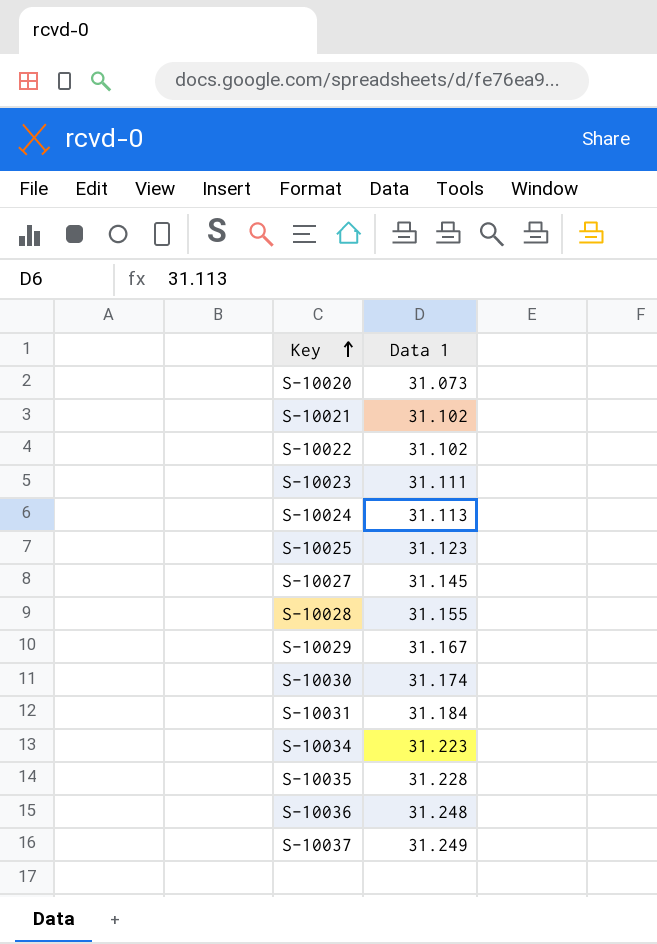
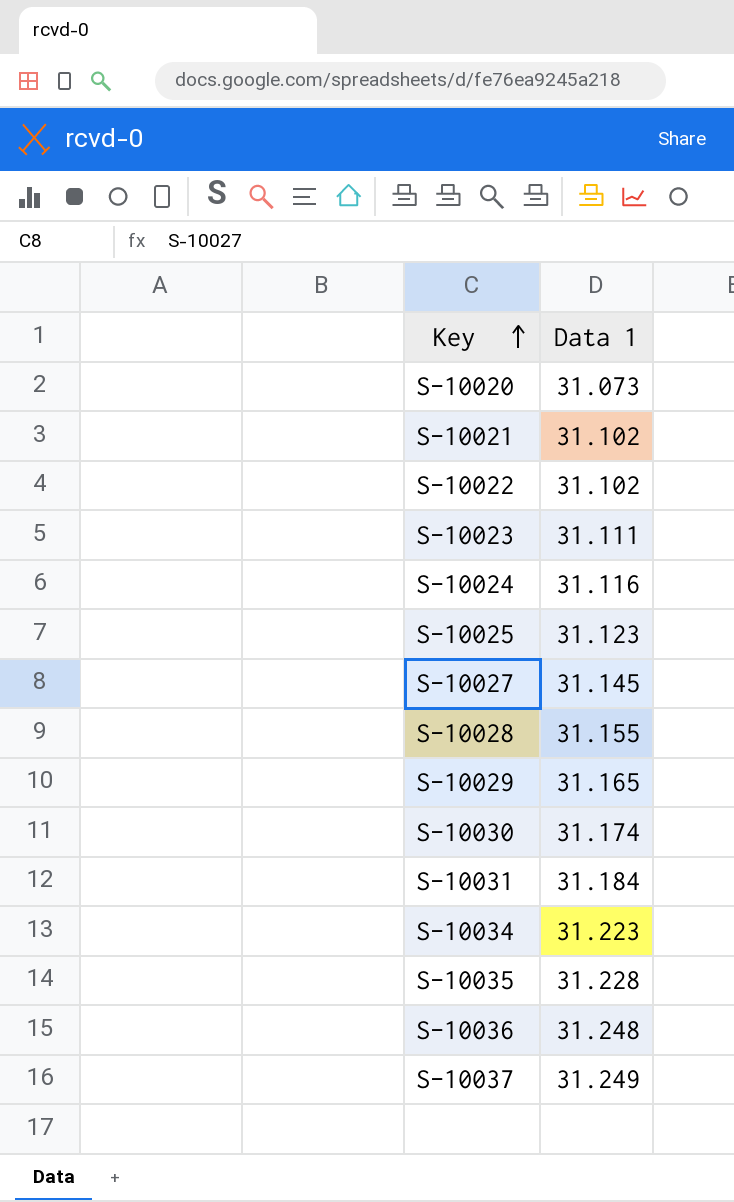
S-10024 | Data 1: 31.113 -> 31.116
S-10029 | Data 1: 31.167 -> 31.165

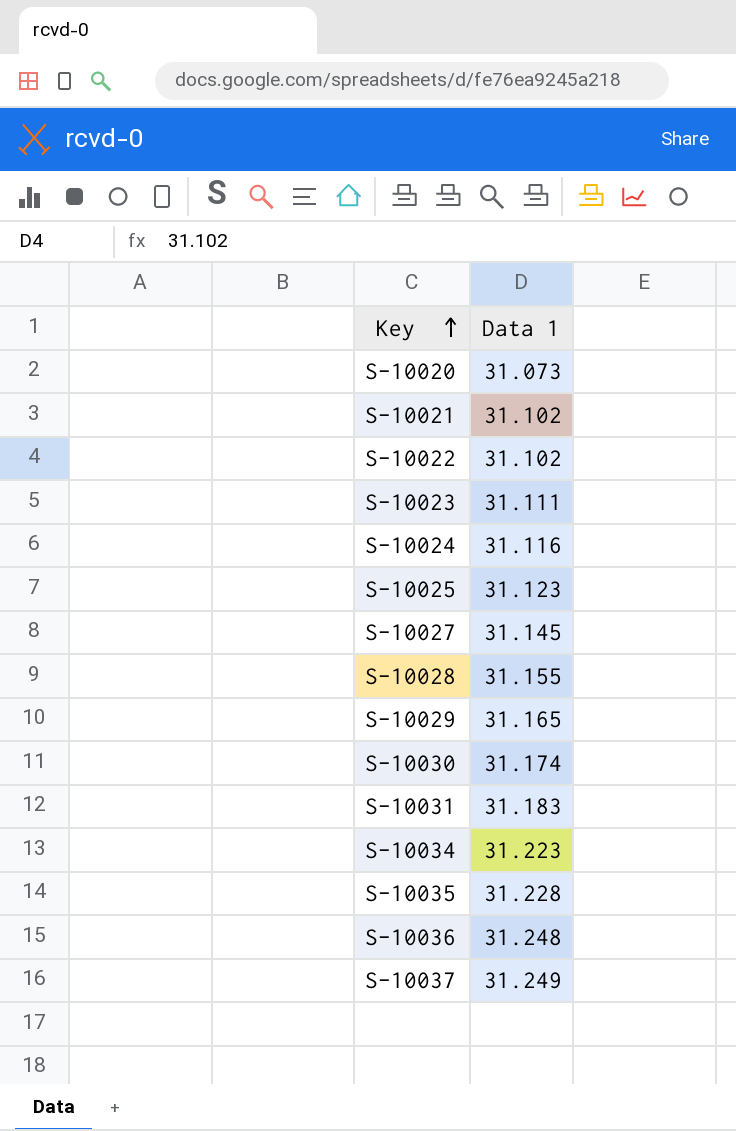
S-10031 | Data 1: 31.184 -> 31.183

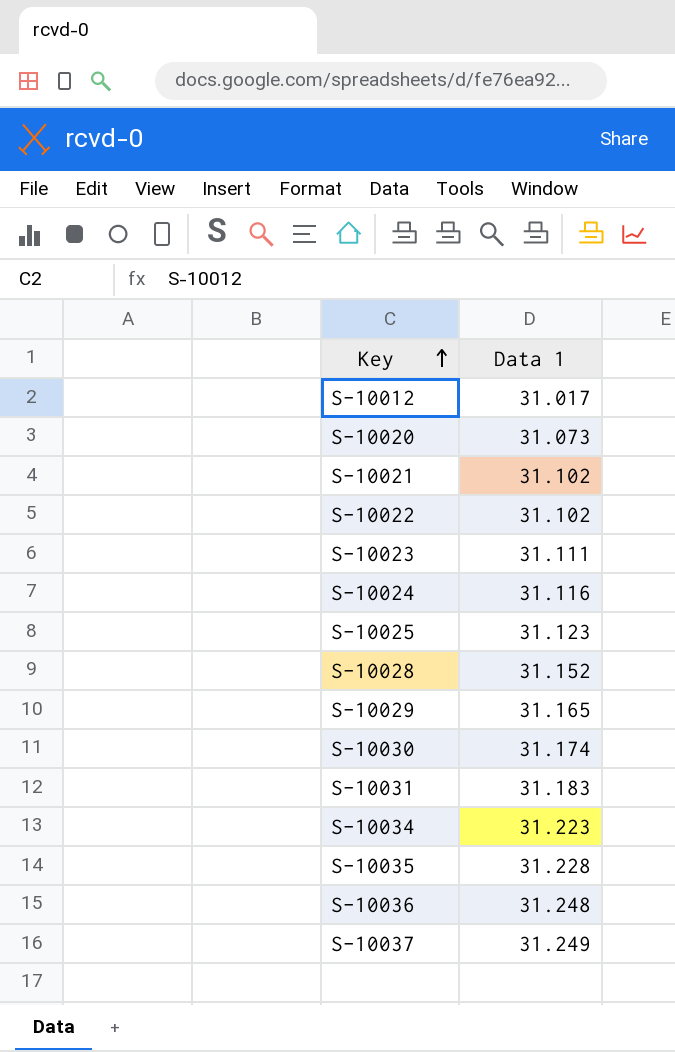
row S-10027: 31.145 -> none
row S-10012: none -> 31.017
S-10028 | Data 1: 31.155 -> 31.152

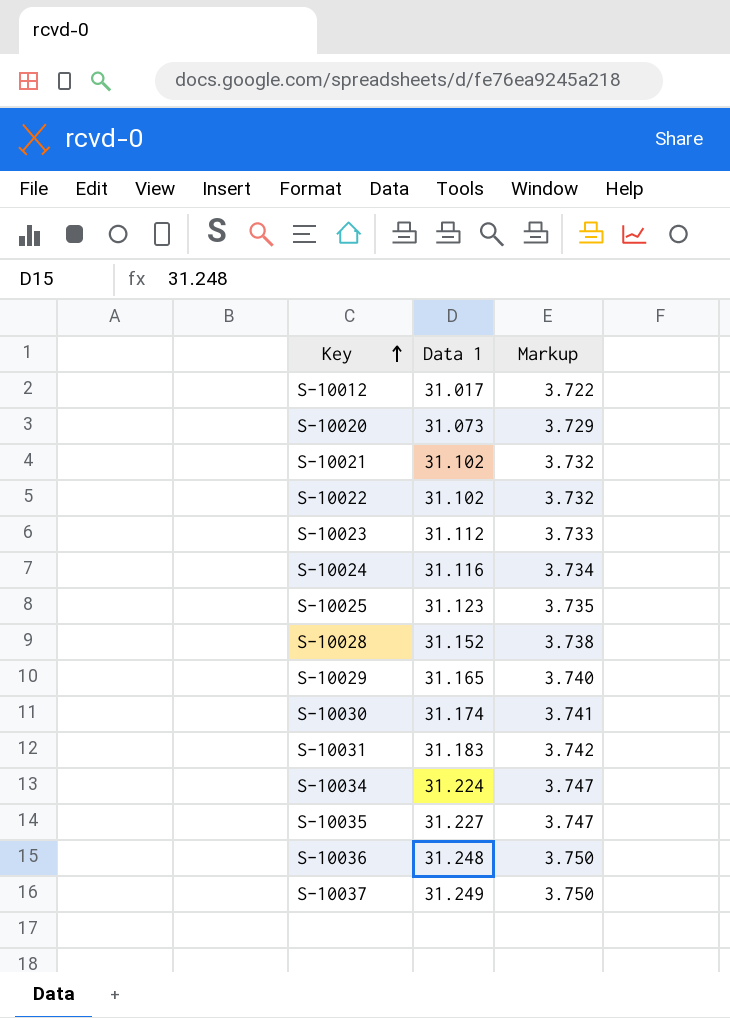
column Markup | formula: none -> [Data 1] * 0.12
S-10023 | Data 1: 31.111 -> 31.112
S-10034 | Data 1: 31.223 -> 31.224
S-10035 | Data 1: 31.228 -> 31.227

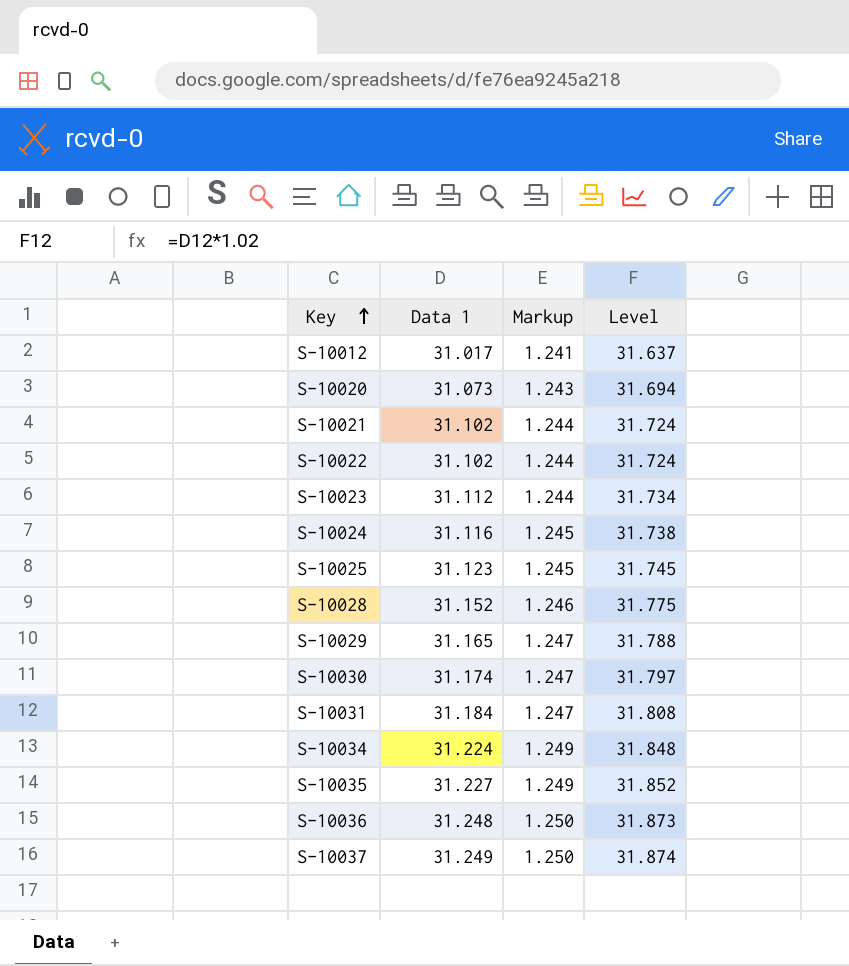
column Markup | formula: [Data 1] * 0.12 -> [Data 1] * 0.04
column Level | formula: none -> [Data 1] * 1.02
S-10031 | Data 1: 31.183 -> 31.184

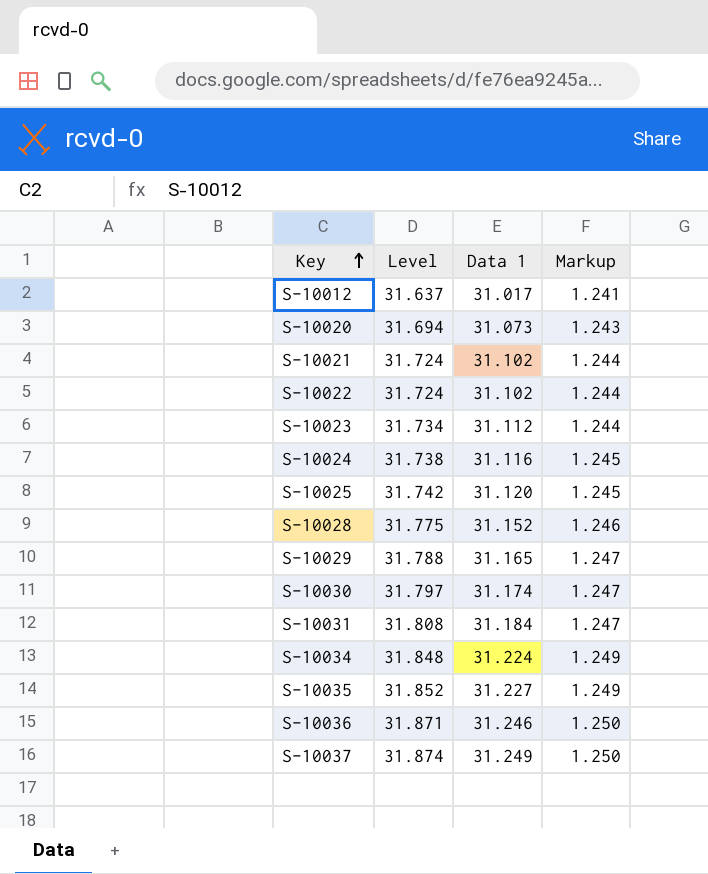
column Level | position: 4 -> 2
S-10025 | Level: 31.745 -> 31.742
S-10025 | Data 1: 31.123 -> 31.120
S-10036 | Level: 31.873 -> 31.871
S-10036 | Data 1: 31.248 -> 31.246

